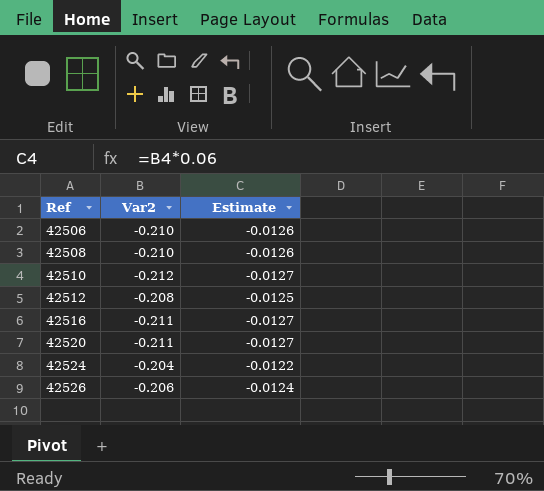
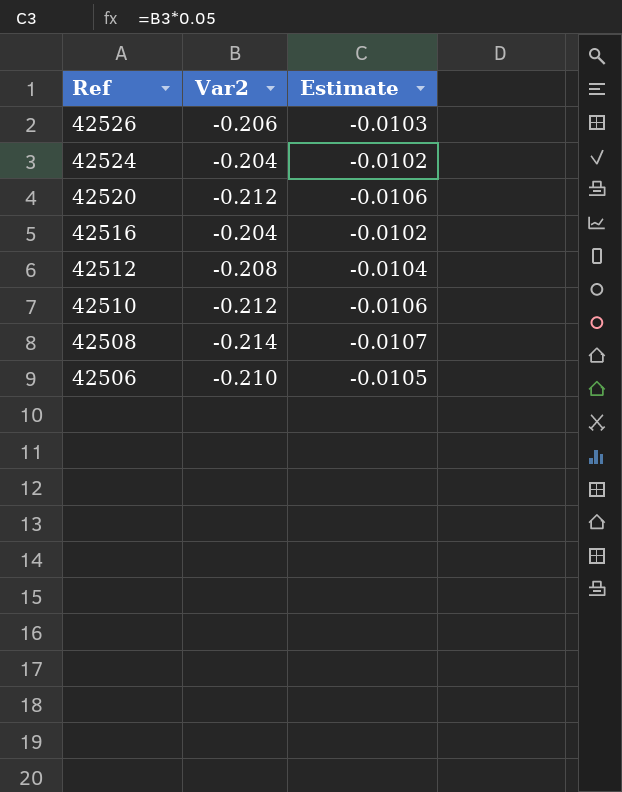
row order: Ref ascending -> Ref descending
column Estimate | formula: [Var2] * 0.06 -> [Var2] * 0.05
42520 | Var2: -0.211 -> -0.212
42516 | Var2: -0.211 -> -0.204
42508 | Var2: -0.210 -> -0.214

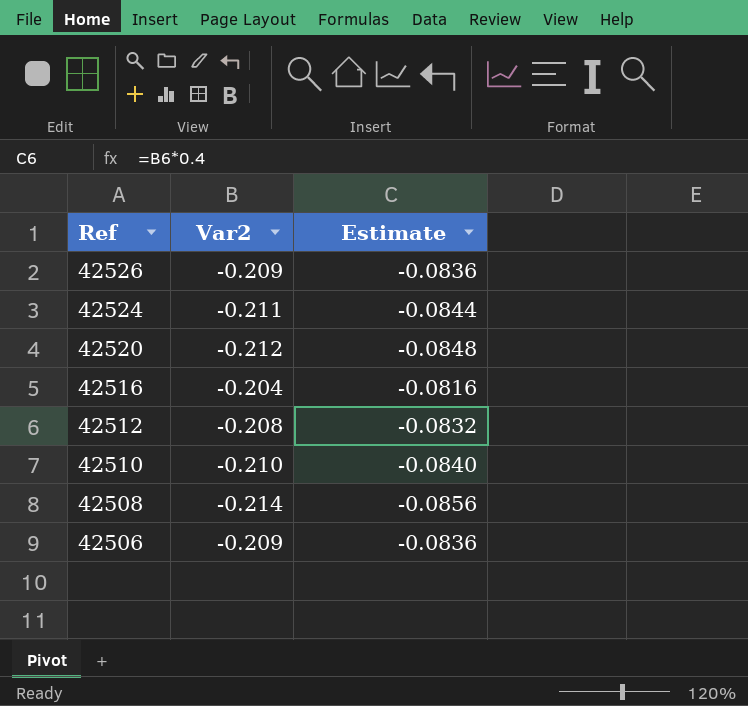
column Estimate | formula: [Var2] * 0.05 -> [Var2] * 0.4
42526 | Var2: -0.206 -> -0.209
42524 | Var2: -0.204 -> -0.211
42510 | Var2: -0.212 -> -0.210
42506 | Var2: -0.210 -> -0.209

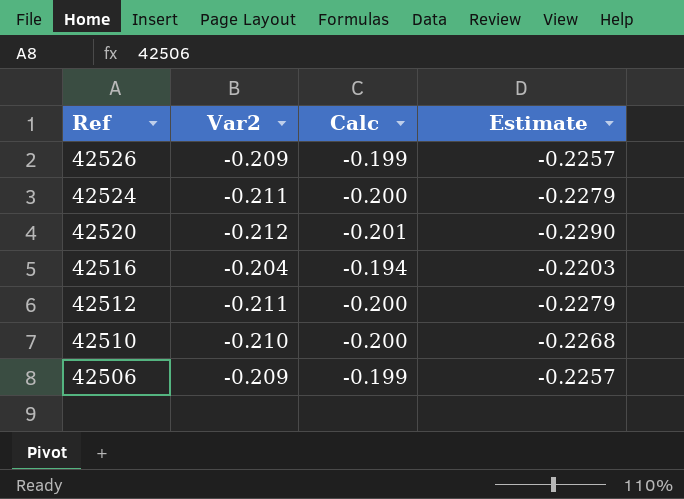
column Calc | formula: none -> [Var2] * 0.95
column Estimate | formula: [Var2] * 0.4 -> [Var2] * 1.08
row 42508: -0.214 | -0.0856 -> none
42512 | Var2: -0.208 -> -0.211

